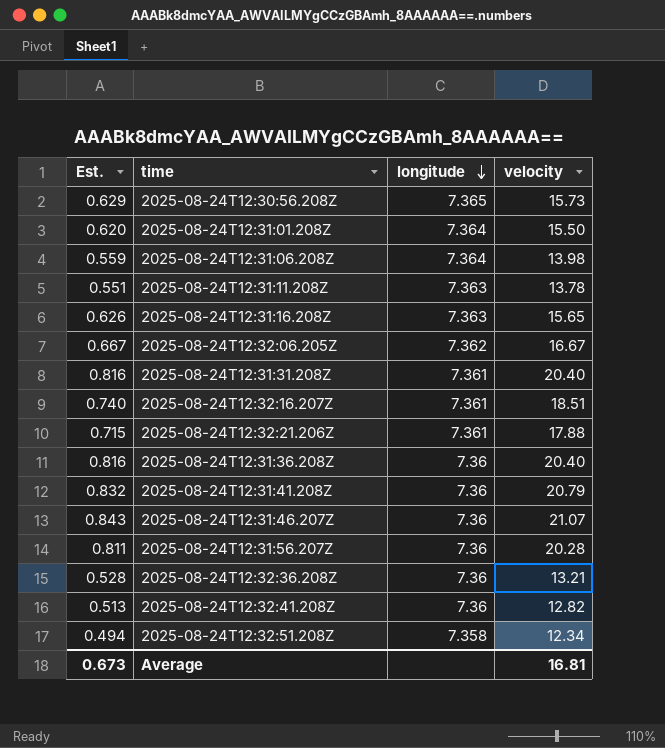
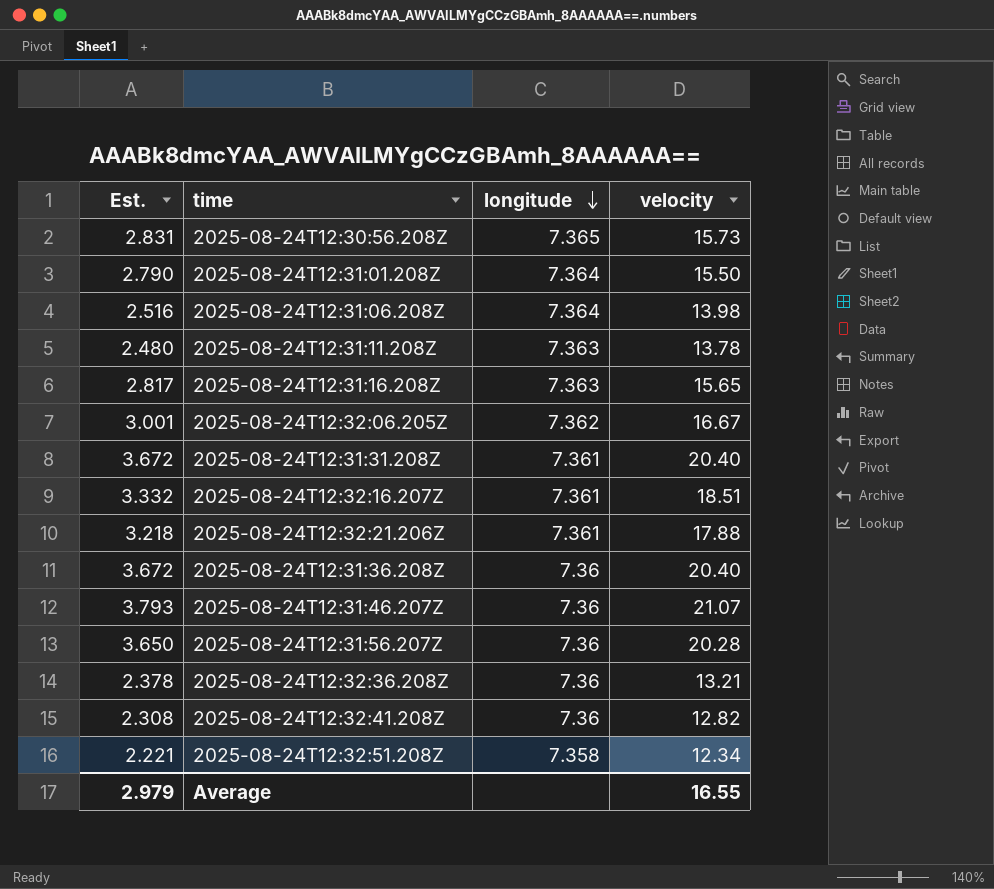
column Est. | formula: [velocity] * 0.04 -> [velocity] * 0.18
row 2025-08-24T12:31:41.208Z: 0.832 | 7.36 | 20.79 -> none
Average | Est.: 0.673 -> 2.979
Average | velocity: 16.81 -> 16.55

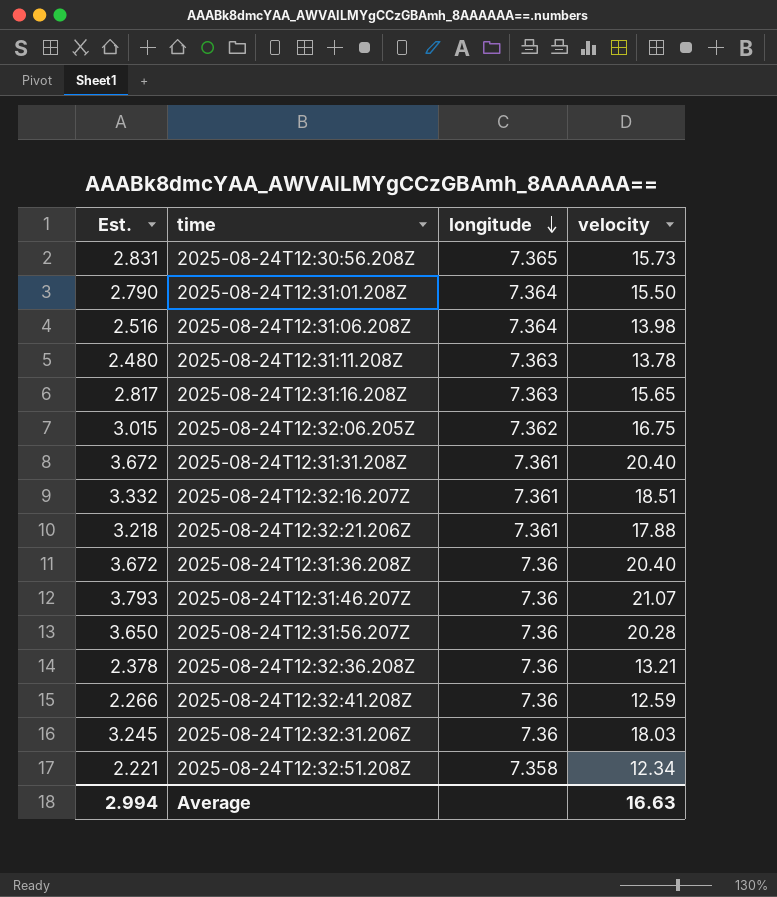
2025-08-24T12:32:06.205Z | Est.: 3.001 -> 3.015
2025-08-24T12:32:06.205Z | velocity: 16.67 -> 16.75
2025-08-24T12:32:41.208Z | Est.: 2.308 -> 2.266
2025-08-24T12:32:41.208Z | velocity: 12.82 -> 12.59
row 2025-08-24T12:32:31.206Z: none -> 3.245 | 7.36 | 18.03
Average | Est.: 2.979 -> 2.994
Average | velocity: 16.55 -> 16.63

